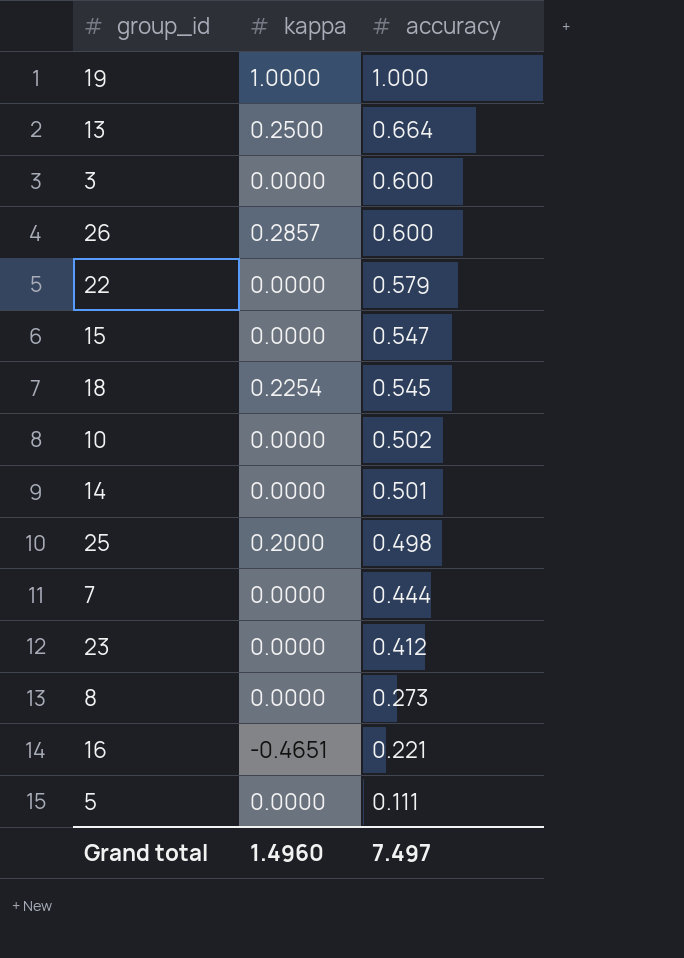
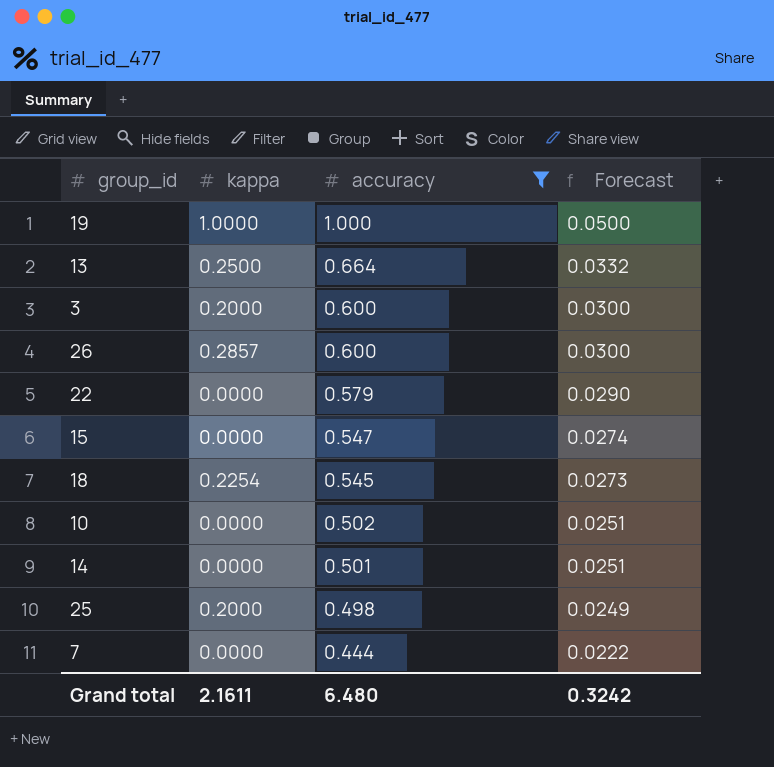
filter: none -> accuracy >= 0.444
column Forecast | formula: none -> [accuracy] * 0.05
3 | kappa: 0.0000 -> 0.2000
Grand total | kappa: 1.4960 -> 2.1611
Grand total | accuracy: 7.497 -> 6.480

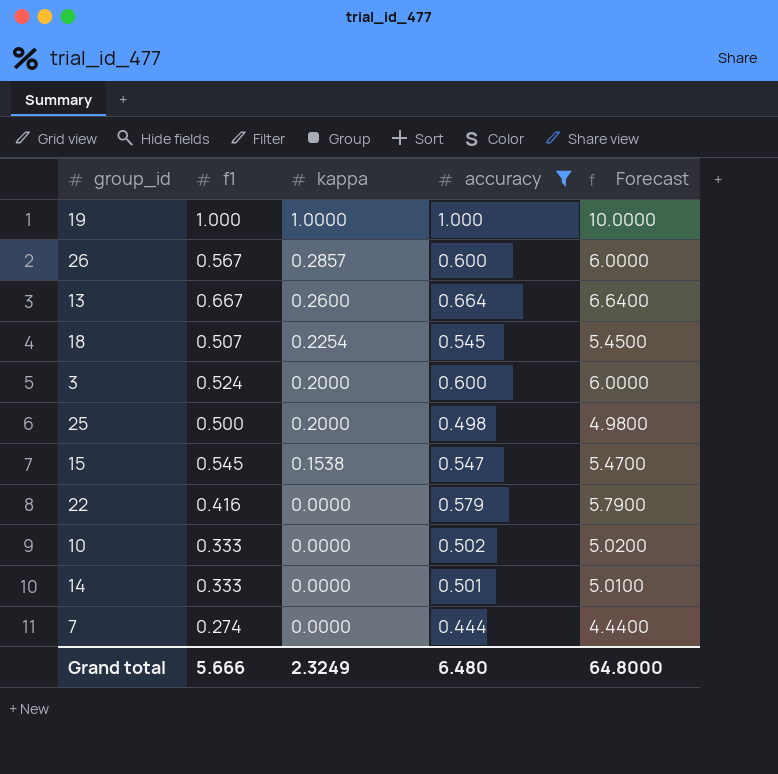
row order: accuracy descending -> kappa descending
column f1 | position: none -> 2
column Forecast | formula: [accuracy] * 0.05 -> [accuracy] * 10
13 | kappa: 0.2500 -> 0.2600
15 | kappa: 0.0000 -> 0.1538
Grand total | kappa: 2.1611 -> 2.3249
Grand total | Forecast: 0.3242 -> 64.8000

